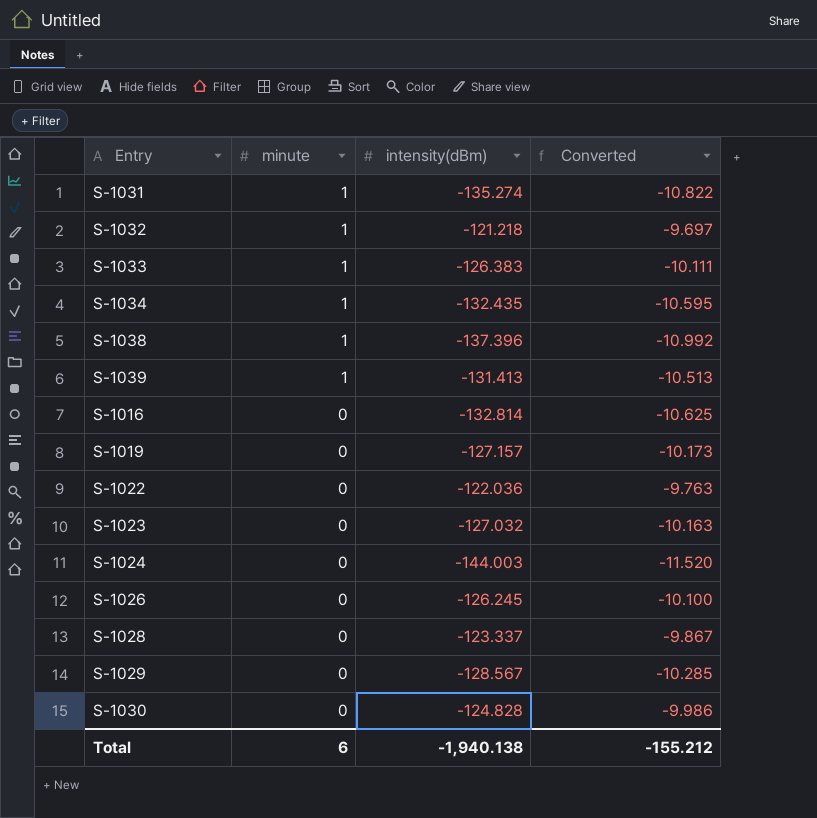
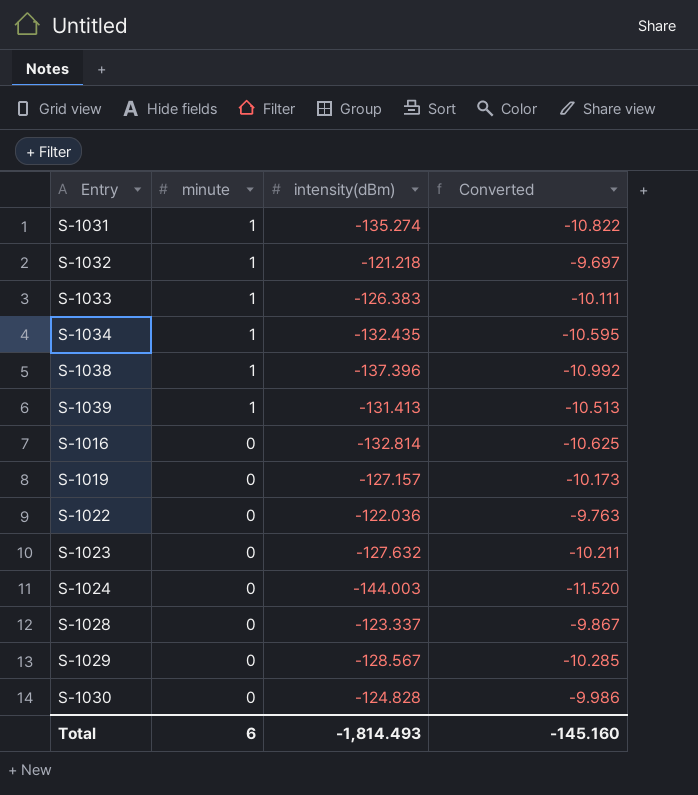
row S-1026: 0 | -126.245 | -10.100 -> none
S-1023 | intensity(dBm): -127.032 -> -127.632
S-1023 | Converted: -10.163 -> -10.211
Total | intensity(dBm): -1,940.138 -> -1,814.493
Total | Converted: -155.212 -> -145.160

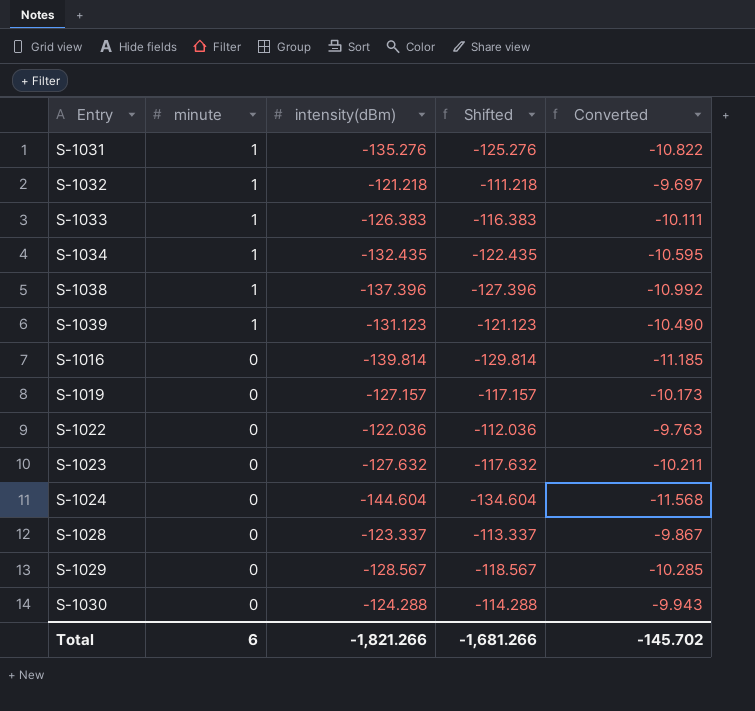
column Shifted | formula: none -> [intensity(dBm)] + 10
S-1031 | intensity(dBm): -135.274 -> -135.276
S-1039 | intensity(dBm): -131.413 -> -131.123
S-1039 | Converted: -10.513 -> -10.490
S-1016 | intensity(dBm): -132.814 -> -139.814
S-1016 | Converted: -10.625 -> -11.185
S-1024 | intensity(dBm): -144.003 -> -144.604
S-1024 | Converted: -11.520 -> -11.568
S-1030 | intensity(dBm): -124.828 -> -124.288
S-1030 | Converted: -9.986 -> -9.943
Total | intensity(dBm): -1,814.493 -> -1,821.266
Total | Converted: -145.160 -> -145.702

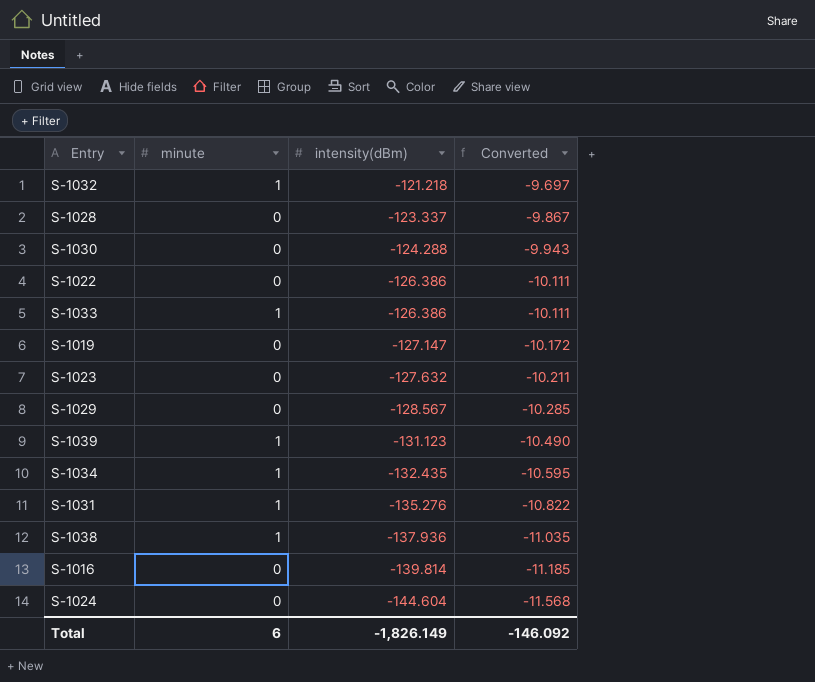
row order: minute descending -> intensity(dBm) descending
column Shifted | formula: [intensity(dBm)] + 10 -> none
S-1022 | intensity(dBm): -122.036 -> -126.386
S-1022 | Converted: -9.763 -> -10.111
S-1033 | intensity(dBm): -126.383 -> -126.386
S-1019 | intensity(dBm): -127.157 -> -127.147
S-1019 | Converted: -10.173 -> -10.172
S-1038 | intensity(dBm): -137.396 -> -137.936
S-1038 | Converted: -10.992 -> -11.035
Total | intensity(dBm): -1,821.266 -> -1,826.149
Total | Converted: -145.702 -> -146.092

